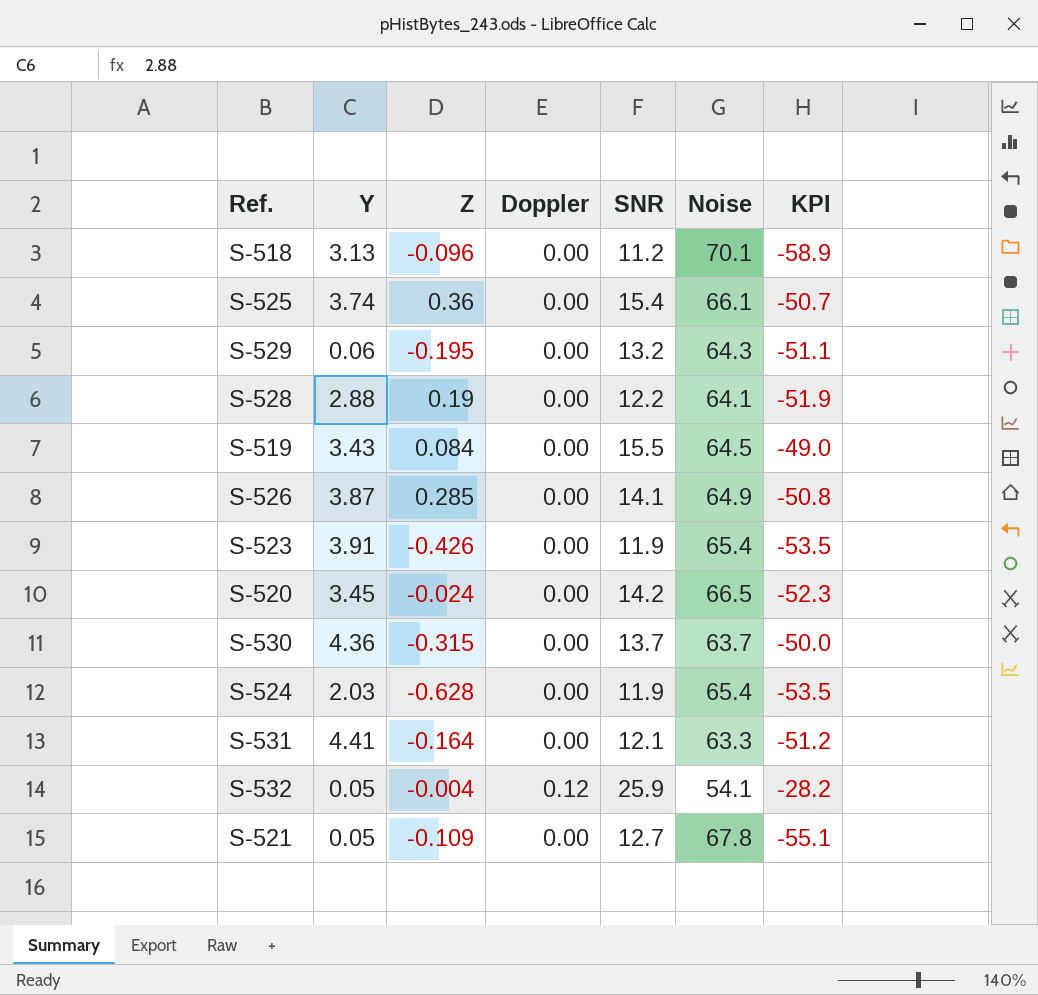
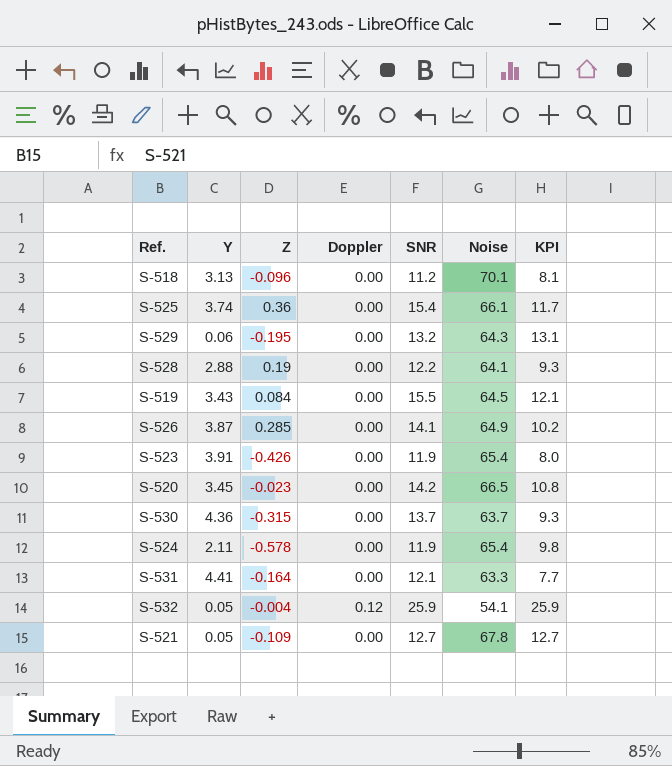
column KPI | formula: [SNR] - [Noise] -> [SNR] - [Y]
S-520 | Z: -0.024 -> -0.023
S-524 | Y: 2.03 -> 2.11
S-524 | Z: -0.628 -> -0.578

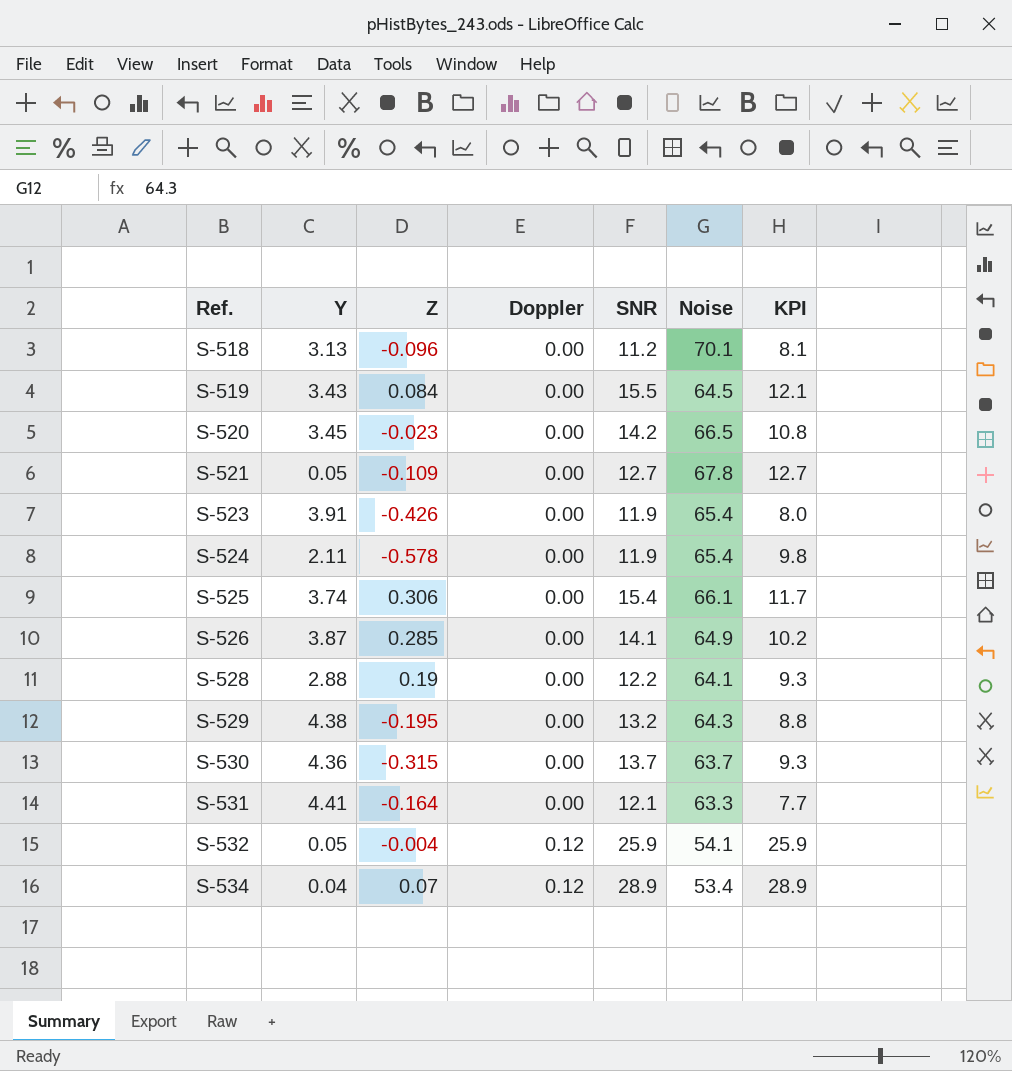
row order: none -> Ref. ascending
S-525 | Z: 0.36 -> 0.306
S-529 | Y: 0.06 -> 4.38
S-529 | KPI: 13.1 -> 8.8
row S-534: none -> 0.04 | 0.07 | 0.12 | 28.9 | 53.4 | 28.9

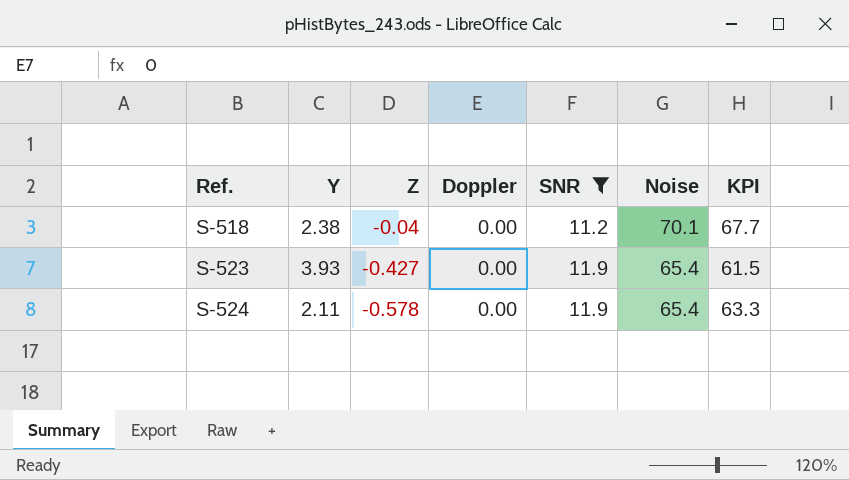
filter: none -> SNR <= 11.9
column KPI | formula: [SNR] - [Y] -> [Noise] - [Y]
S-518 | Y: 3.13 -> 2.38
S-518 | Z: -0.096 -> -0.04
S-523 | Y: 3.91 -> 3.93
S-523 | Z: -0.426 -> -0.427

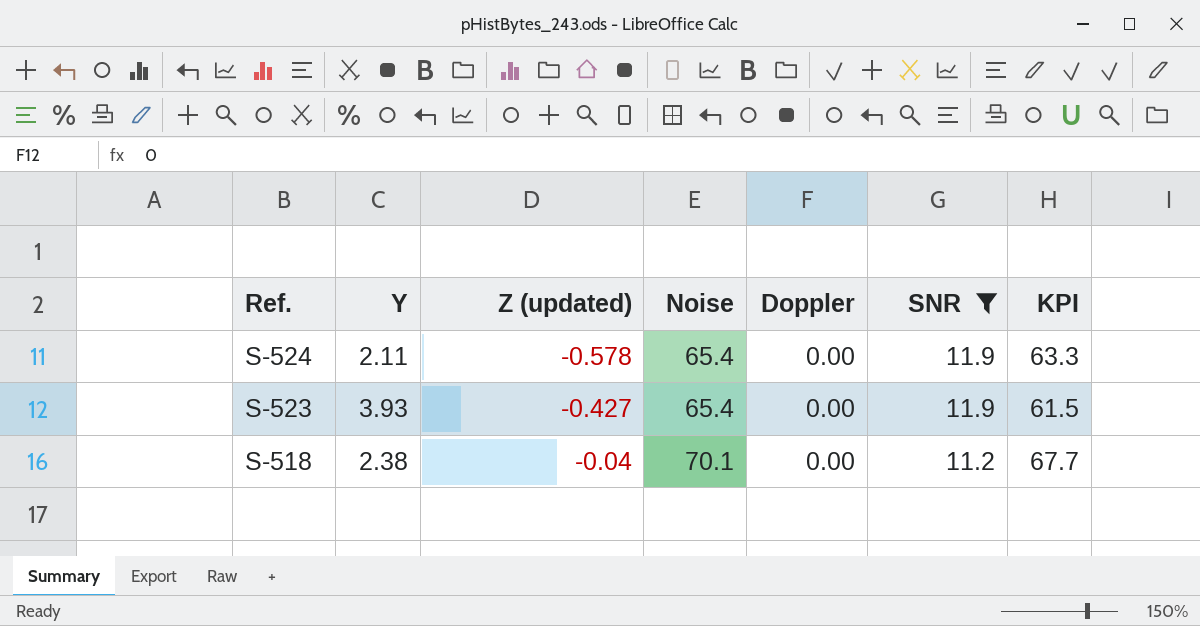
row order: Ref. ascending -> Ref. descending
column name: Z -> Z (updated)
column Noise | position: 6 -> 4

